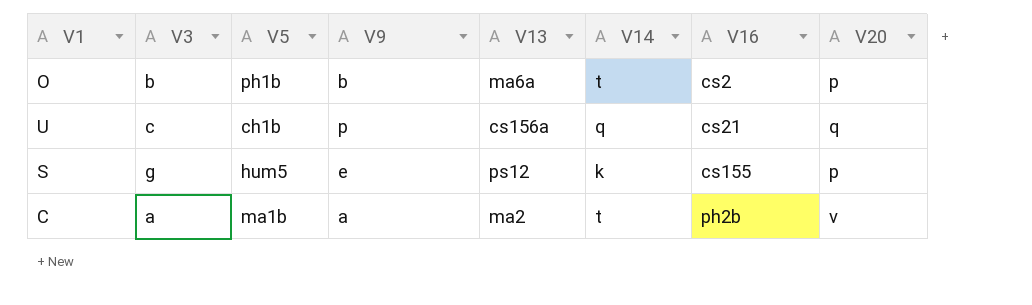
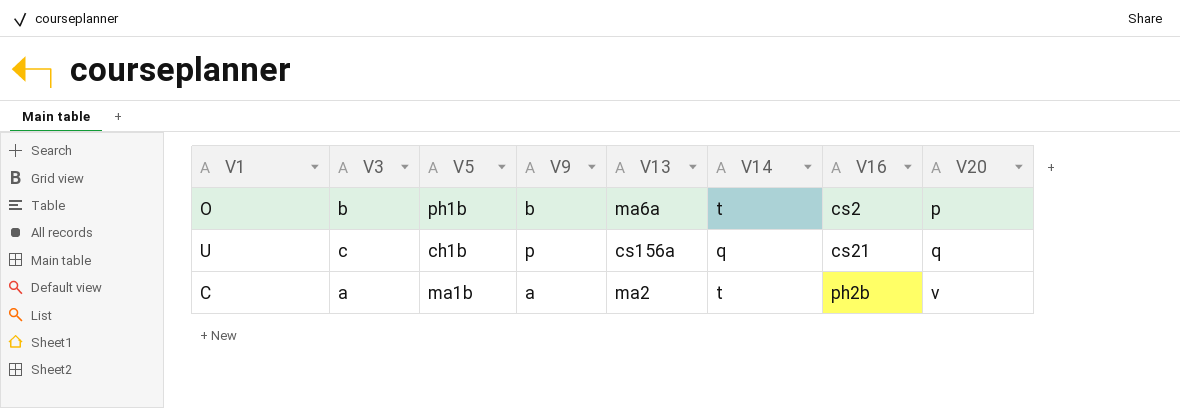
row S: g | hum5 | e | ps12 | k | cs155 | p -> none

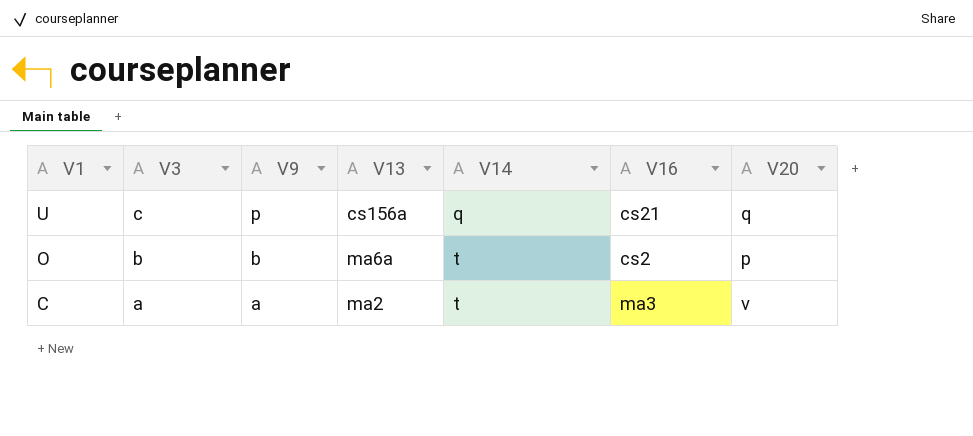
row order: V16 ascending -> V1 descending
column V5 | position: 3 -> none
C | V16: ph2b -> ma3

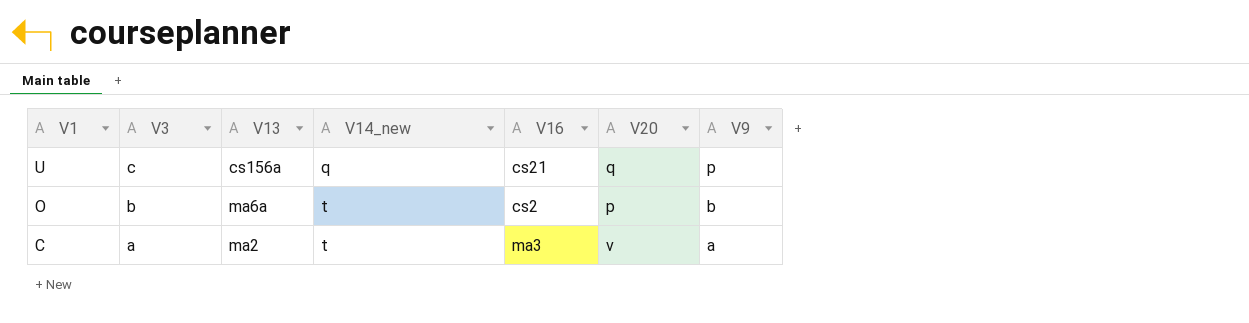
column name: V14 -> V14_new
column V9 | position: 3 -> 7

